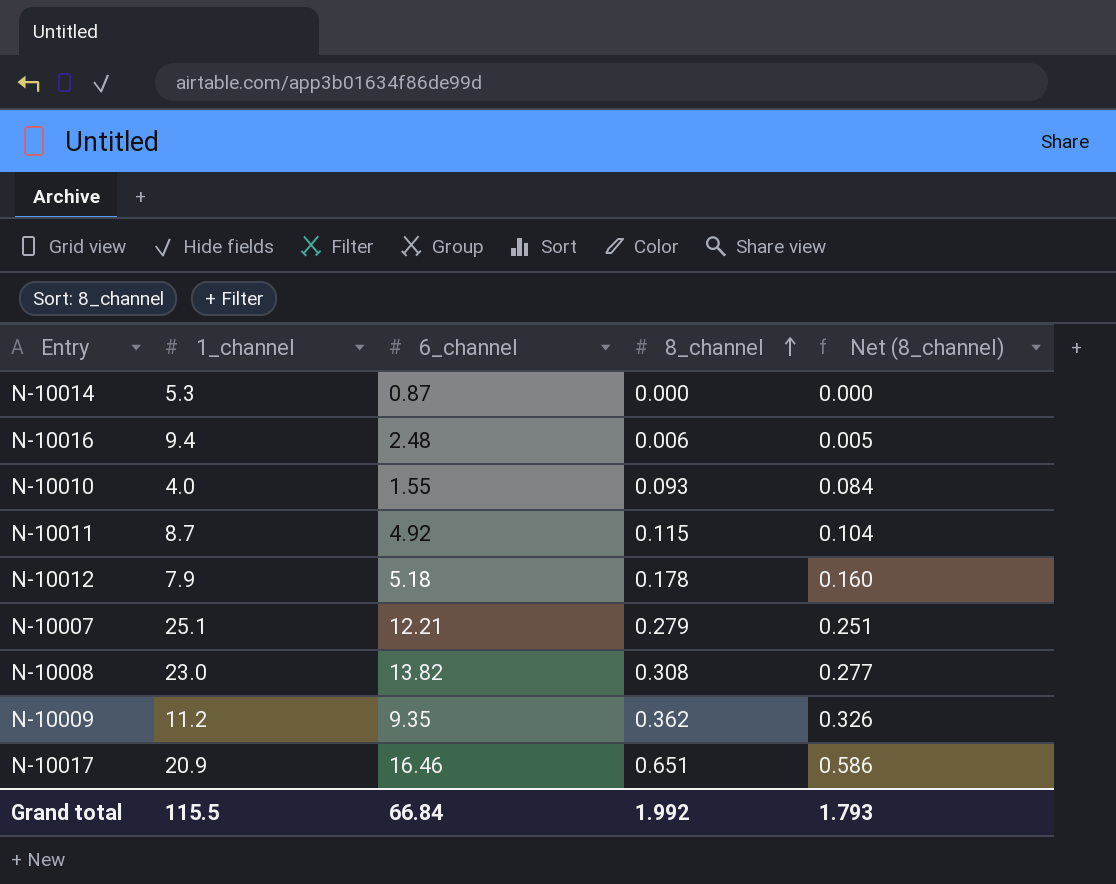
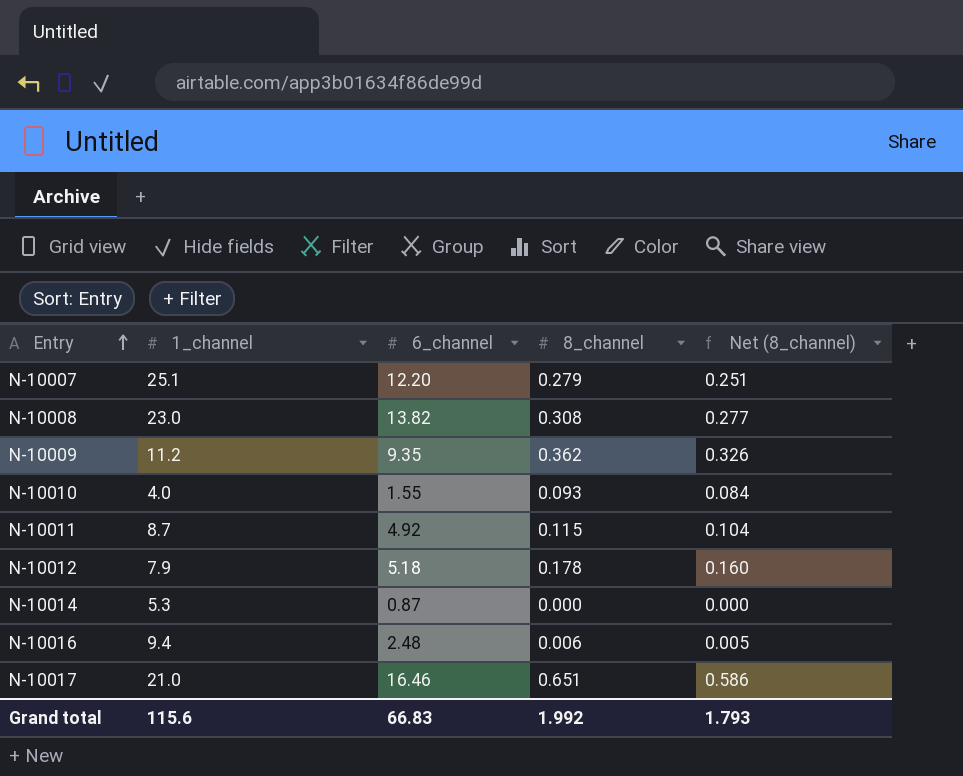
row order: 8_channel ascending -> Entry ascending
N-10007 | 6_channel: 12.21 -> 12.20
N-10017 | 1_channel: 20.9 -> 21.0
Grand total | 1_channel: 115.5 -> 115.6
Grand total | 6_channel: 66.84 -> 66.83

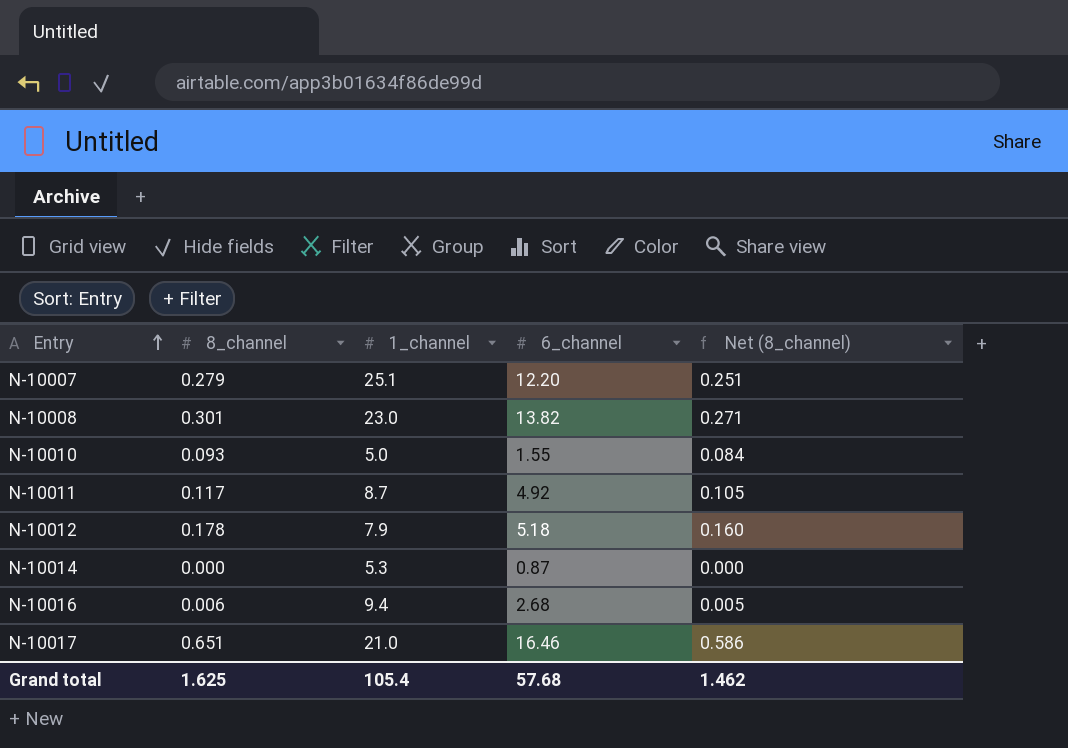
column 8_channel | position: 4 -> 2
row N-10009: 11.2 | 9.35 | 0.362 | 0.326 -> none
N-10008 | 8_channel: 0.308 -> 0.301
N-10008 | Net (8_channel): 0.277 -> 0.271
N-10010 | 1_channel: 4.0 -> 5.0
N-10011 | 8_channel: 0.115 -> 0.117
N-10011 | Net (8_channel): 0.104 -> 0.105
N-10016 | 6_channel: 2.48 -> 2.68
Grand total | 8_channel: 1.992 -> 1.625
Grand total | 1_channel: 115.6 -> 105.4
Grand total | 6_channel: 66.83 -> 57.68
Grand total | Net (8_channel): 1.793 -> 1.462

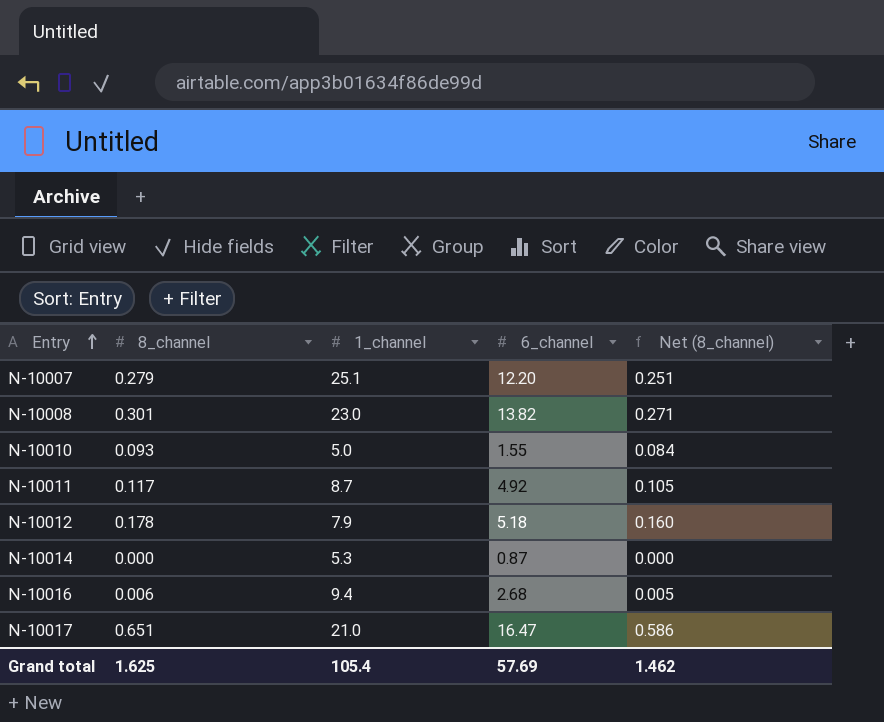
N-10017 | 6_channel: 16.46 -> 16.47
Grand total | 6_channel: 57.68 -> 57.69

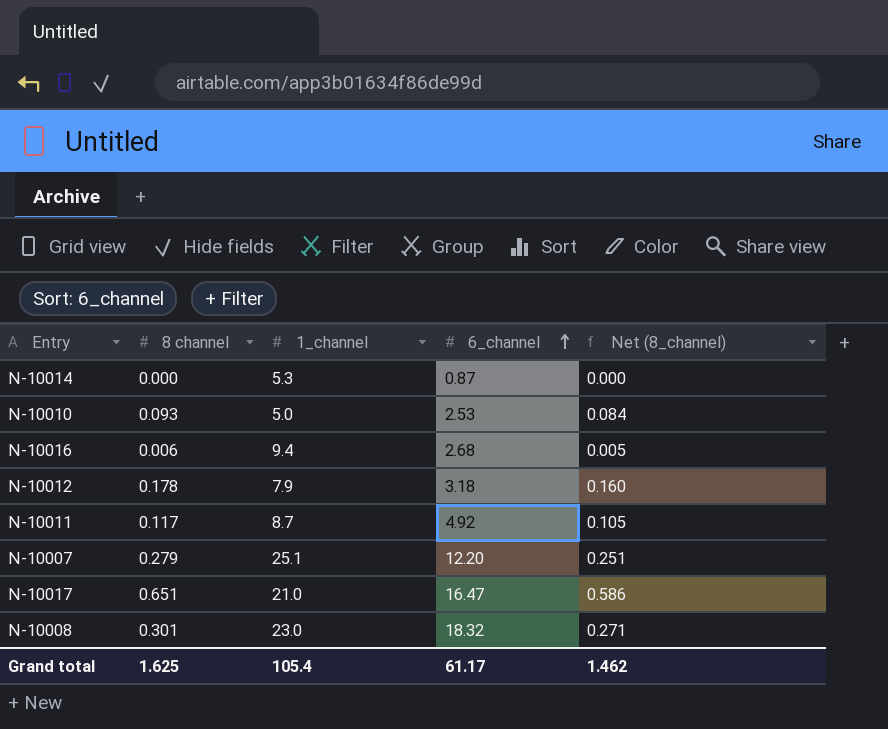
row order: Entry ascending -> 6_channel ascending
column name: 8_channel -> 8 channel
N-10010 | 6_channel: 1.55 -> 2.53
N-10012 | 6_channel: 5.18 -> 3.18
N-10008 | 6_channel: 13.82 -> 18.32
Grand total | 6_channel: 57.69 -> 61.17

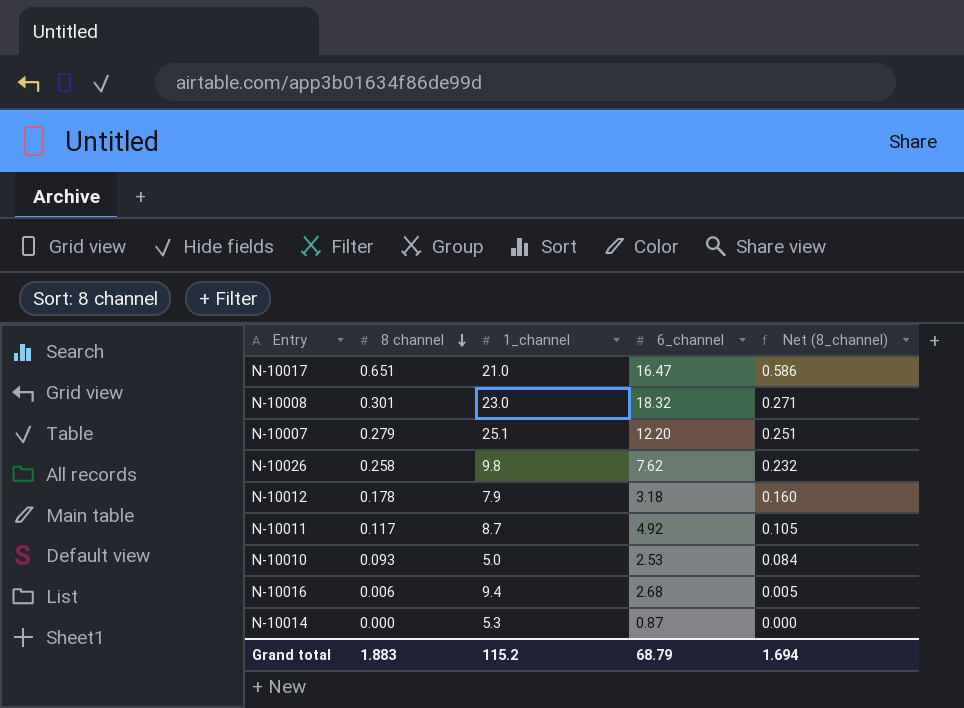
row order: 6_channel ascending -> 8 channel descending
row N-10026: none -> 0.258 | 9.8 | 7.62 | 0.232
Grand total | 8 channel: 1.625 -> 1.883
Grand total | 1_channel: 105.4 -> 115.2
Grand total | 6_channel: 61.17 -> 68.79
Grand total | Net (8_channel): 1.462 -> 1.694

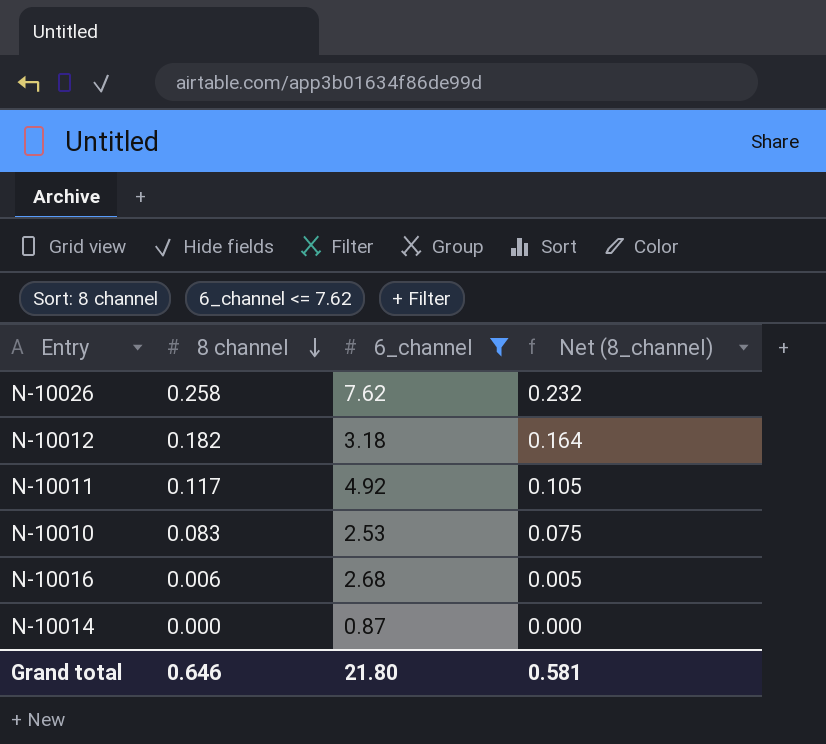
filter: none -> 6_channel <= 7.62
column 1_channel | position: 3 -> none
N-10012 | 8 channel: 0.178 -> 0.182
N-10012 | Net (8_channel): 0.160 -> 0.164
N-10010 | 8 channel: 0.093 -> 0.083
N-10010 | Net (8_channel): 0.084 -> 0.075
Grand total | 8 channel: 1.883 -> 0.646
Grand total | 6_channel: 68.79 -> 21.80
Grand total | Net (8_channel): 1.694 -> 0.581

